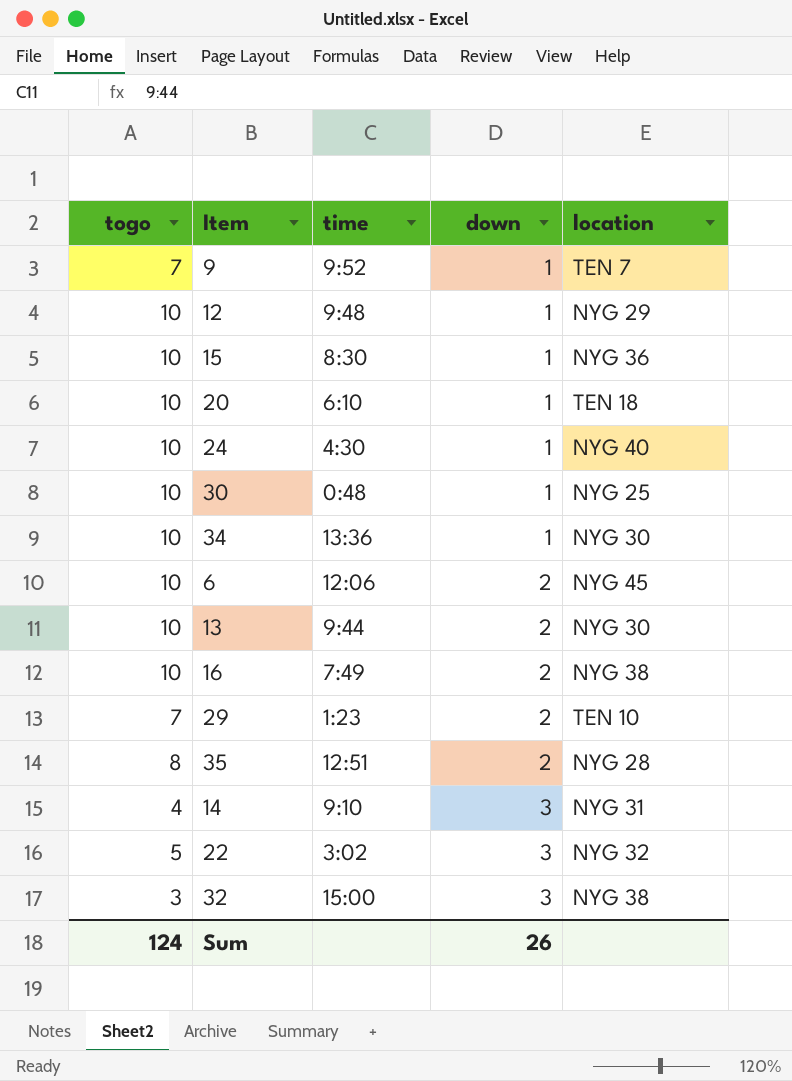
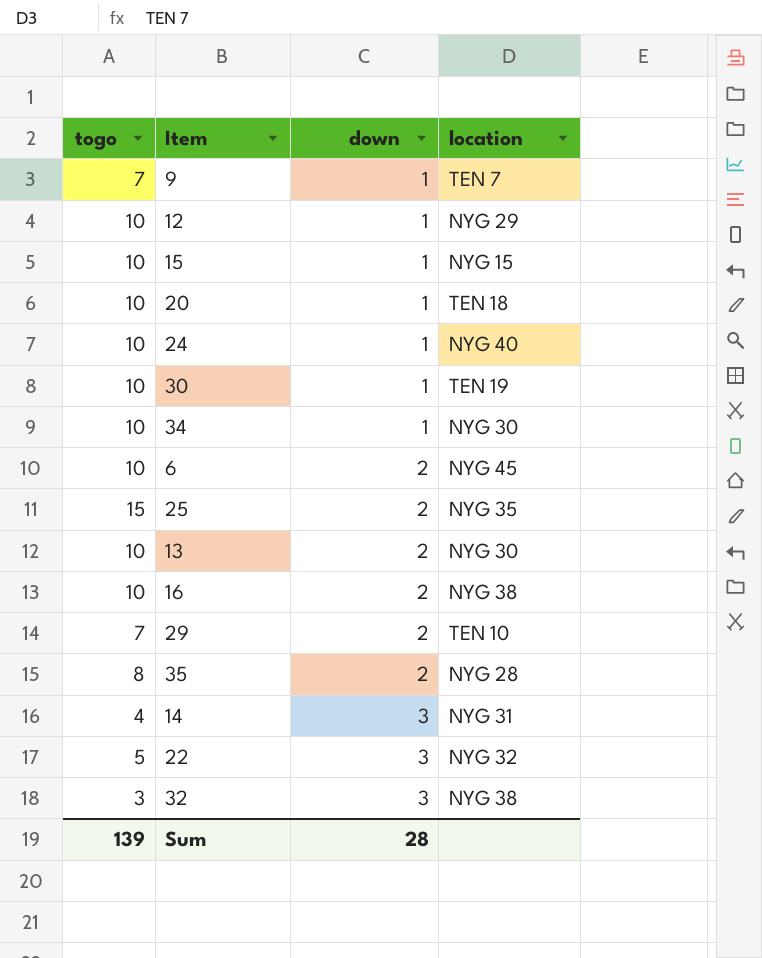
column time | position: 3 -> none
15 | location: NYG 36 -> NYG 15
30 | location: NYG 25 -> TEN 19
row 25: none -> 15 | 2 | NYG 35
Sum | togo: 124 -> 139
Sum | down: 26 -> 28

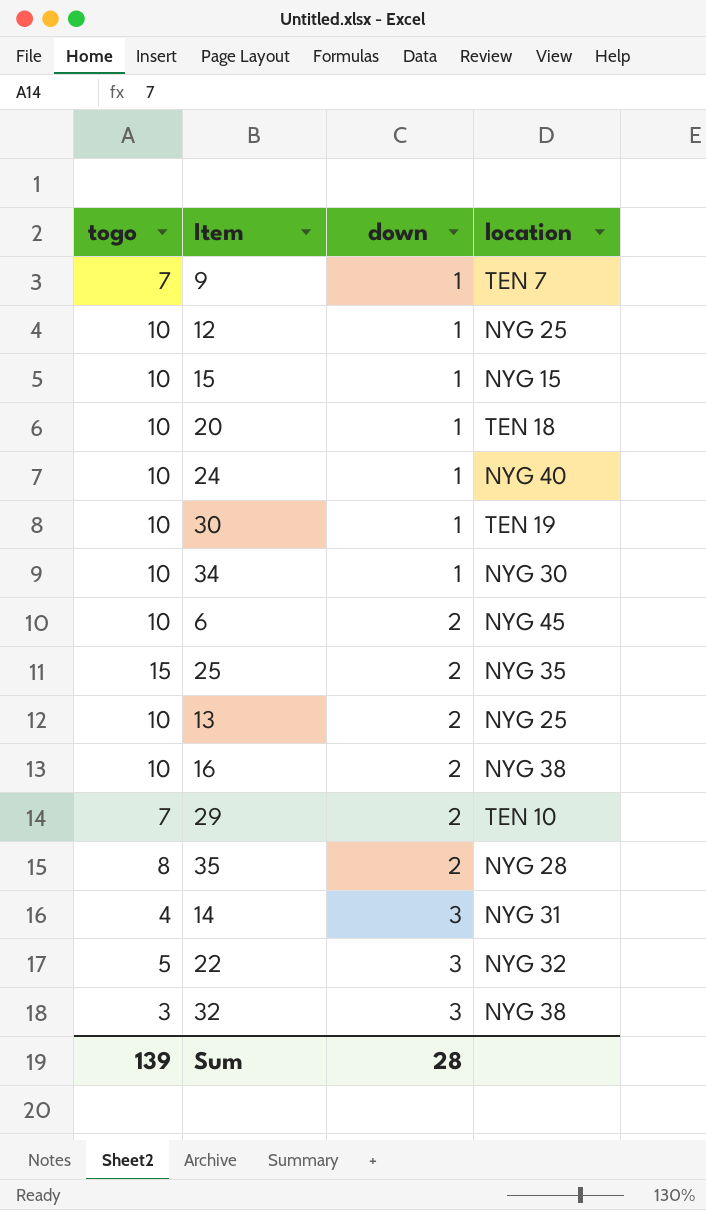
12 | location: NYG 29 -> NYG 25
13 | location: NYG 30 -> NYG 25

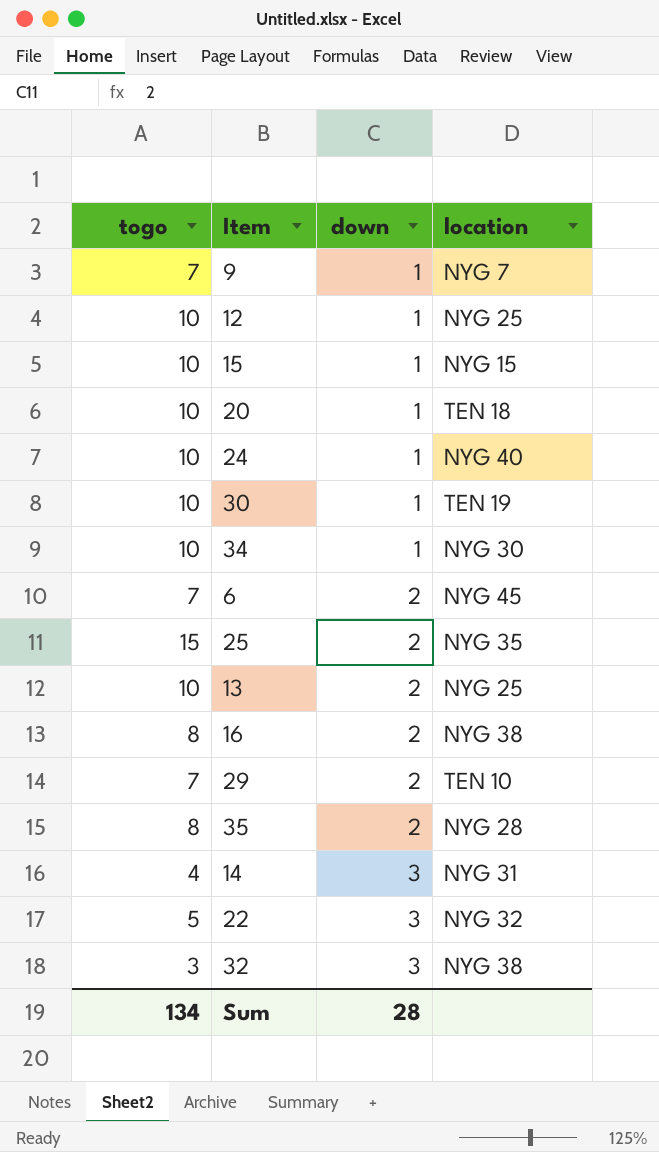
9 | location: TEN 7 -> NYG 7
6 | togo: 10 -> 7
16 | togo: 10 -> 8
Sum | togo: 139 -> 134

